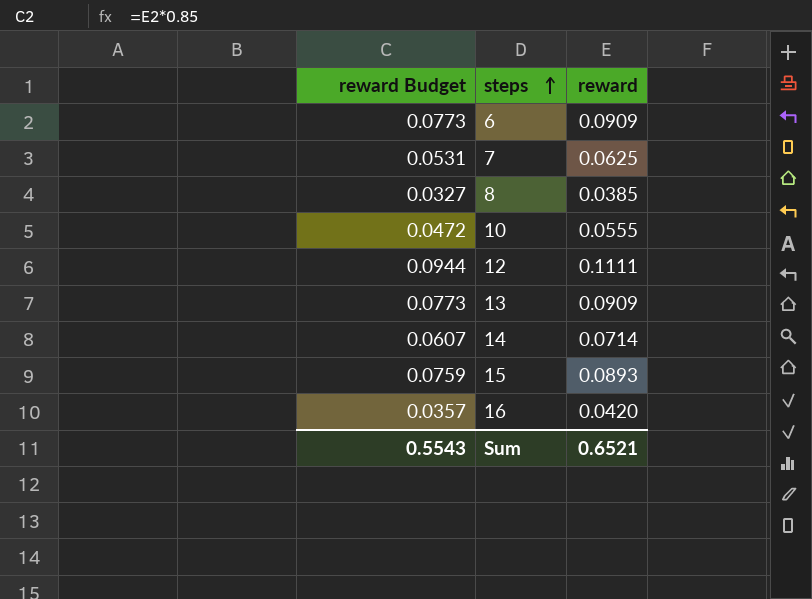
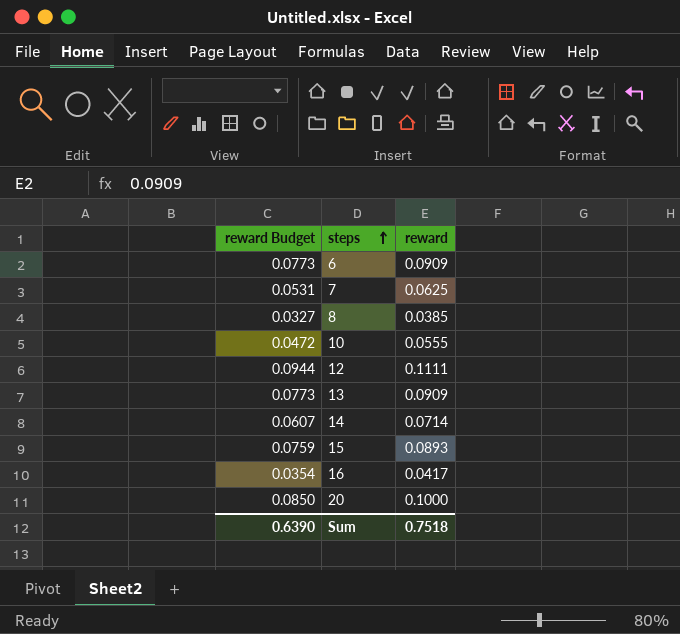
16 | reward Budget: 0.0357 -> 0.0354
16 | reward: 0.0420 -> 0.0417
row 20: none -> 0.0850 | 0.1000
Sum | reward Budget: 0.5543 -> 0.6390
Sum | reward: 0.6521 -> 0.7518

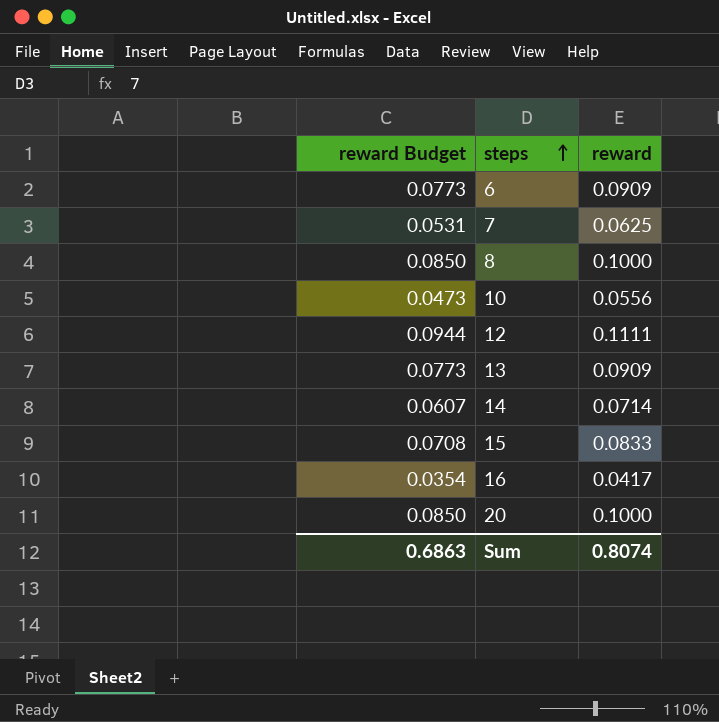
8 | reward Budget: 0.0327 -> 0.0850
8 | reward: 0.0385 -> 0.1000
10 | reward Budget: 0.0472 -> 0.0473
10 | reward: 0.0555 -> 0.0556
15 | reward Budget: 0.0759 -> 0.0708
15 | reward: 0.0893 -> 0.0833
Sum | reward Budget: 0.6390 -> 0.6863
Sum | reward: 0.7518 -> 0.8074

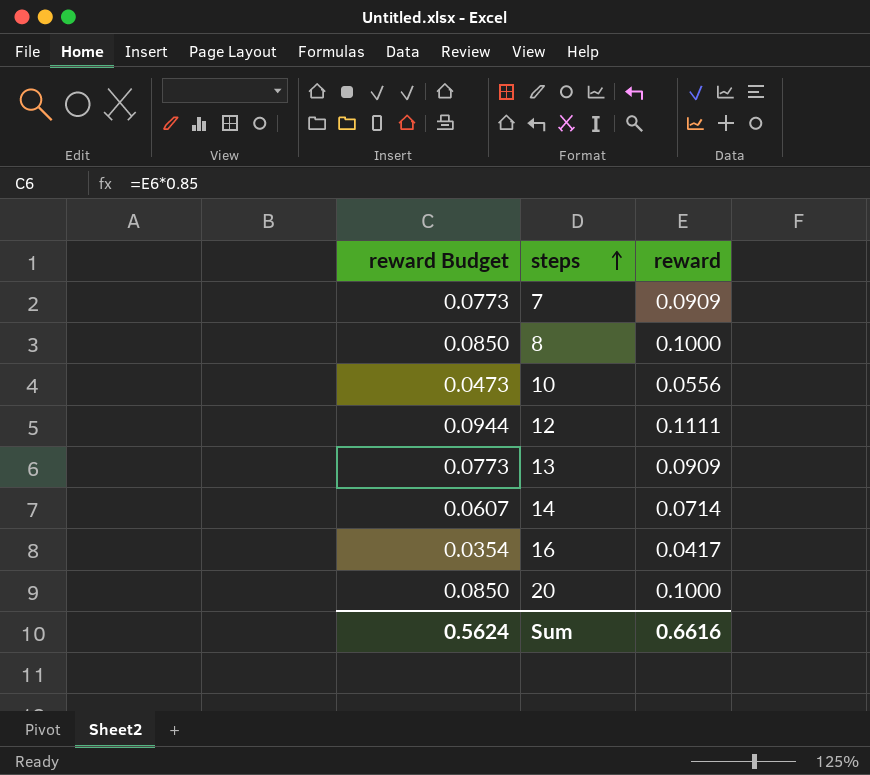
row 6: 0.0773 | 0.0909 -> none
row 15: 0.0708 | 0.0833 -> none
7 | reward Budget: 0.0531 -> 0.0773
7 | reward: 0.0625 -> 0.0909
Sum | reward Budget: 0.6863 -> 0.5624
Sum | reward: 0.8074 -> 0.6616

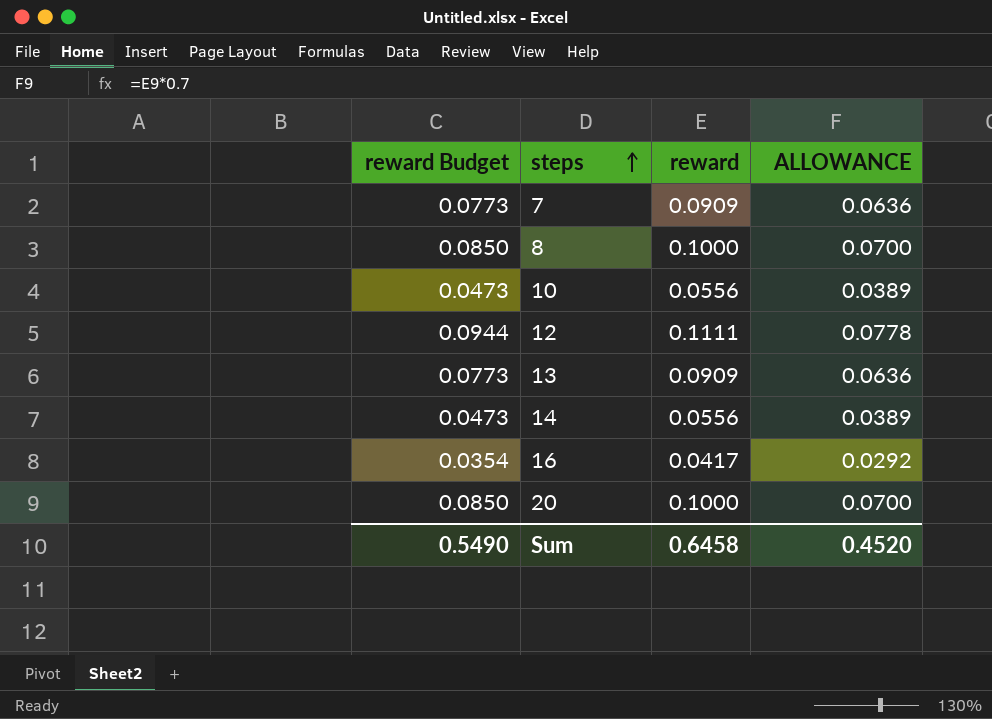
column ALLOWANCE | formula: none -> [reward] * 0.7
14 | reward Budget: 0.0607 -> 0.0473
14 | reward: 0.0714 -> 0.0556
Sum | reward Budget: 0.5624 -> 0.5490
Sum | reward: 0.6616 -> 0.6458

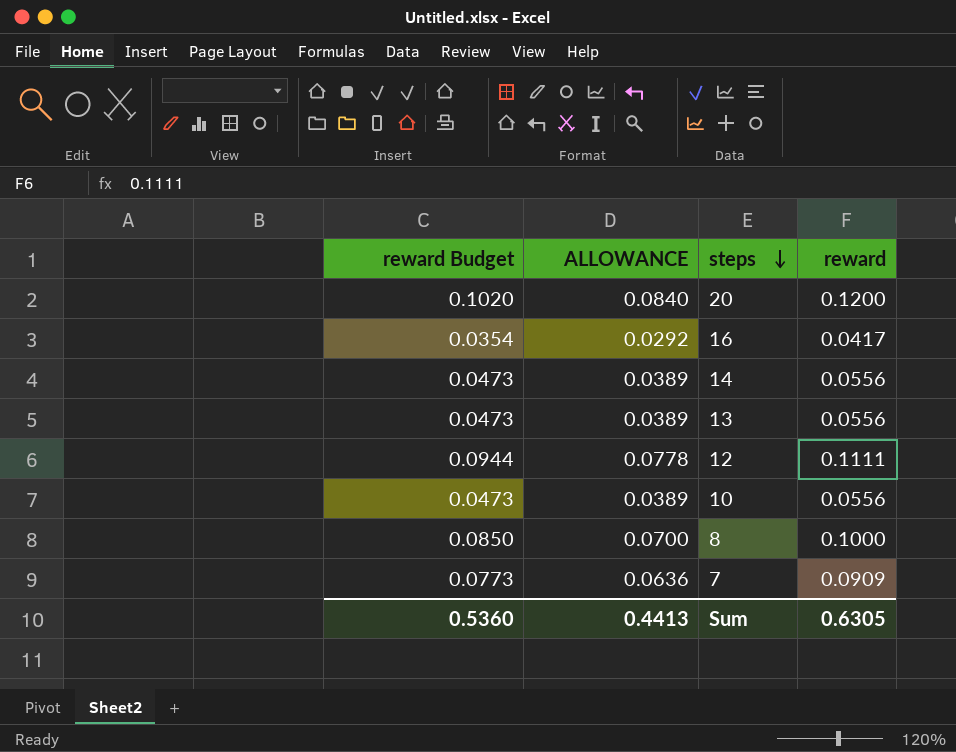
row order: steps ascending -> steps descending
column ALLOWANCE | position: 4 -> 2
20 | reward Budget: 0.0850 -> 0.1020
20 | ALLOWANCE: 0.0700 -> 0.0840
20 | reward: 0.1000 -> 0.1200
13 | reward Budget: 0.0773 -> 0.0473
13 | ALLOWANCE: 0.0636 -> 0.0389
13 | reward: 0.0909 -> 0.0556
Sum | reward Budget: 0.5490 -> 0.5360
Sum | ALLOWANCE: 0.4520 -> 0.4413
Sum | reward: 0.6458 -> 0.6305

